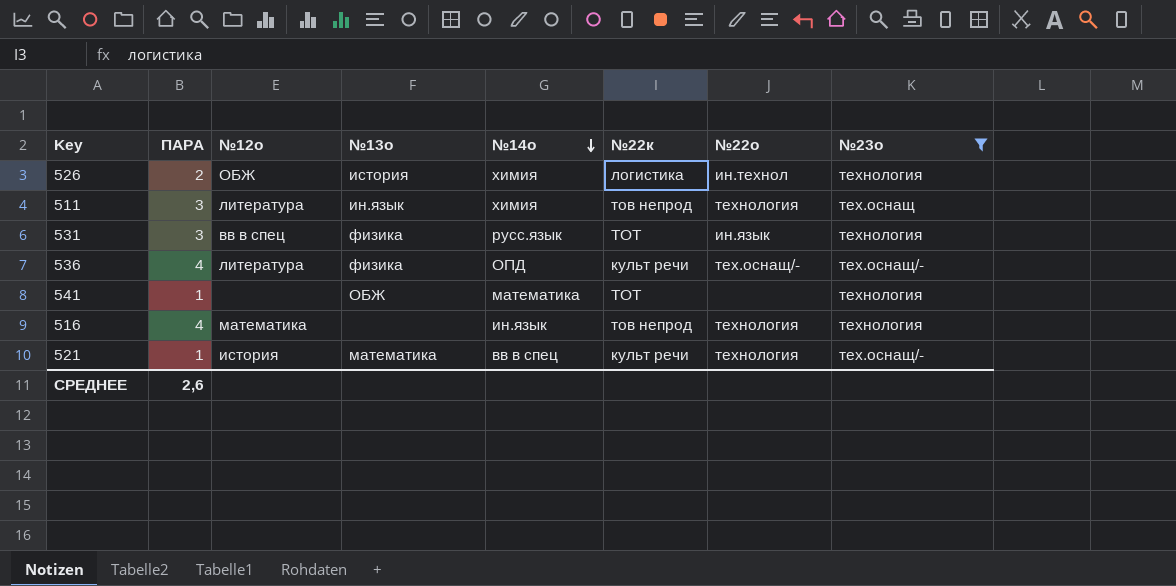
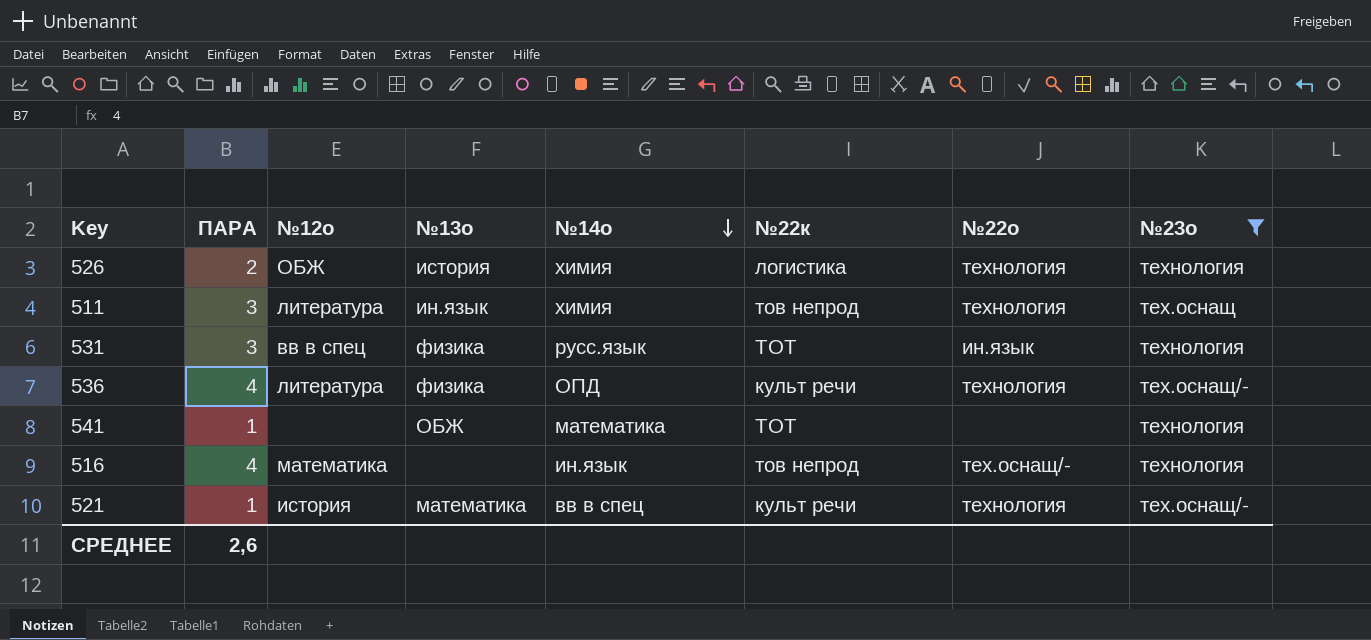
526 | №22о: ин.технол -> технология
536 | №22о: тех.оснащ/- -> технология
516 | №22о: технология -> тех.оснащ/-

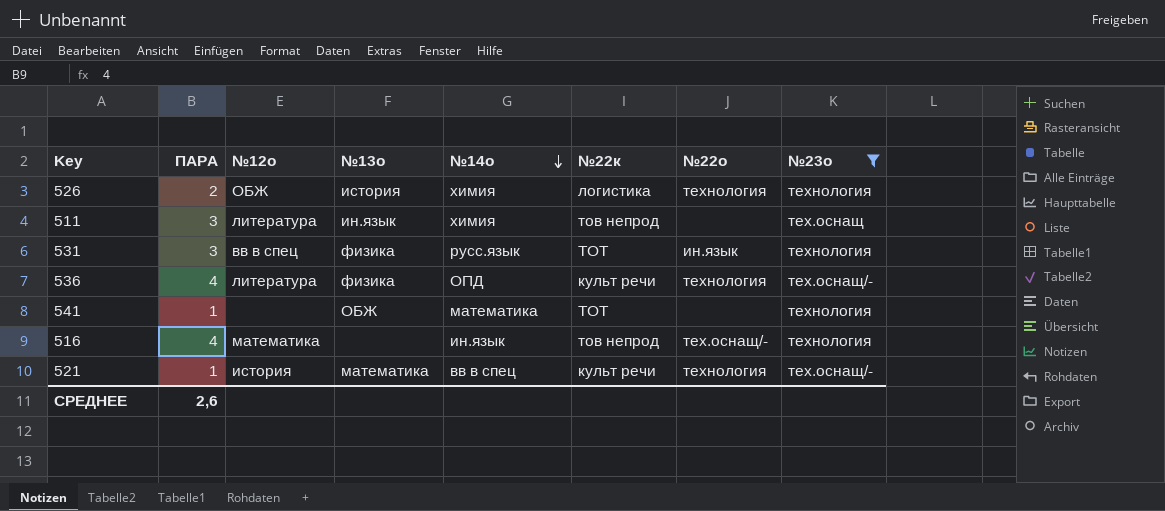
511 | №22о: технология -> none

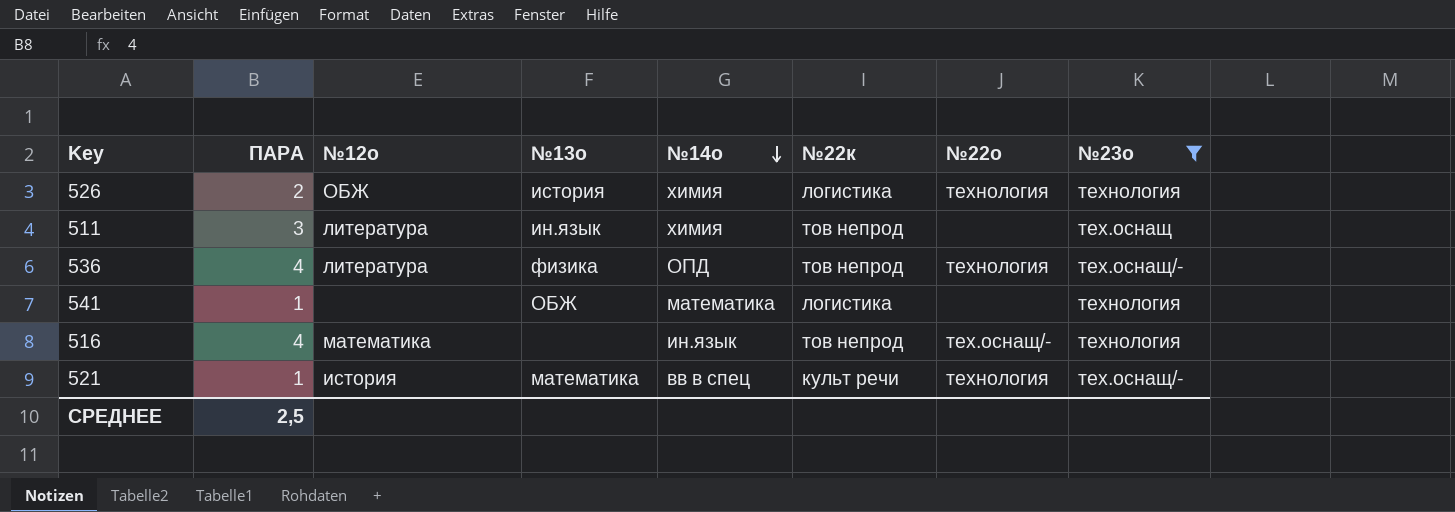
row 531: 3 | вв в спец | физика | русс.язык | ТОТ | ин.язык | технология -> none
536 | №22к: культ речи -> тов непрод
541 | №22к: ТОТ -> логистика
СРЕДНЕЕ | ПАРА: 2,6 -> 2,5

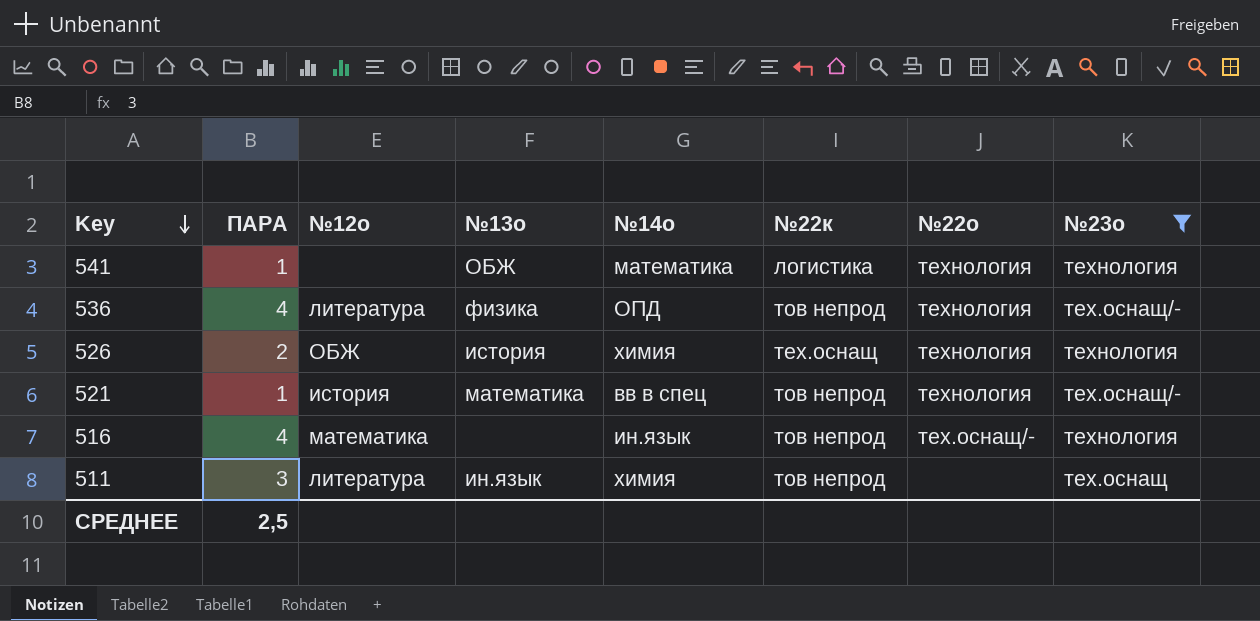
row order: №14о descending -> Key descending
541 | №22о: none -> технология
526 | №22к: логистика -> тех.оснащ
521 | №22к: культ речи -> тов непрод

